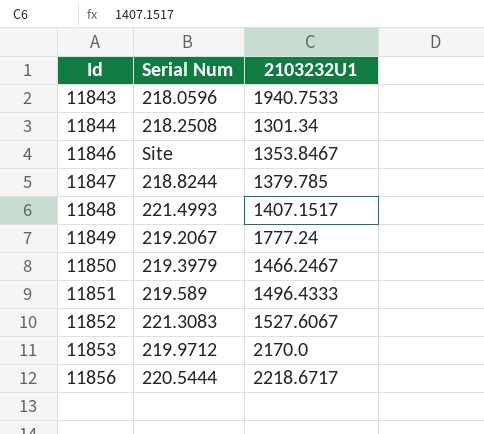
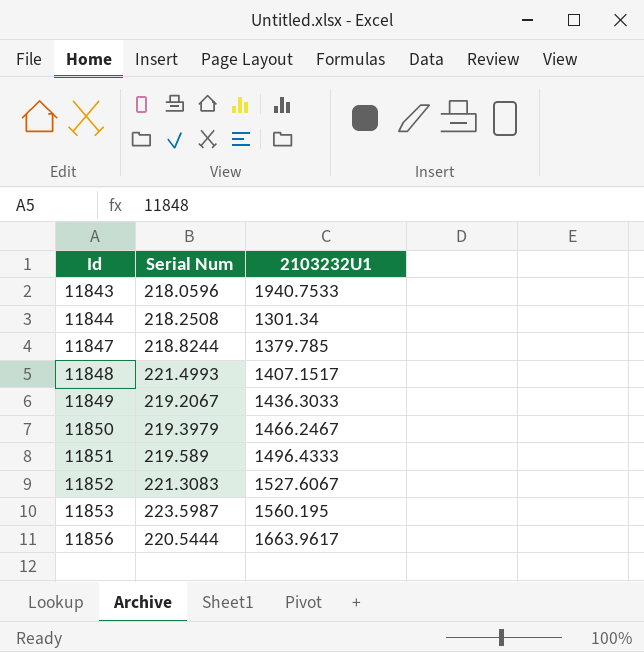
row 11846: Site | 1353.8467 -> none
11849 | 2103232U1: 1777.24 -> 1436.3033
11853 | Serial Num: 219.9712 -> 223.5987
11853 | 2103232U1: 2170.0 -> 1560.195
11856 | 2103232U1: 2218.6717 -> 1663.9617

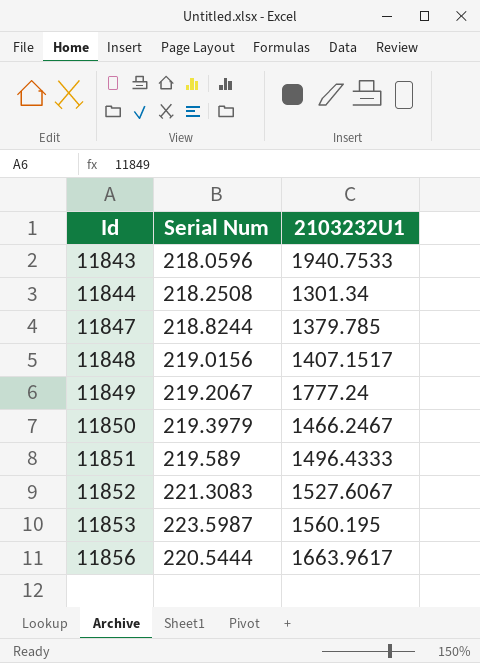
11848 | Serial Num: 221.4993 -> 219.0156
11849 | 2103232U1: 1436.3033 -> 1777.24

